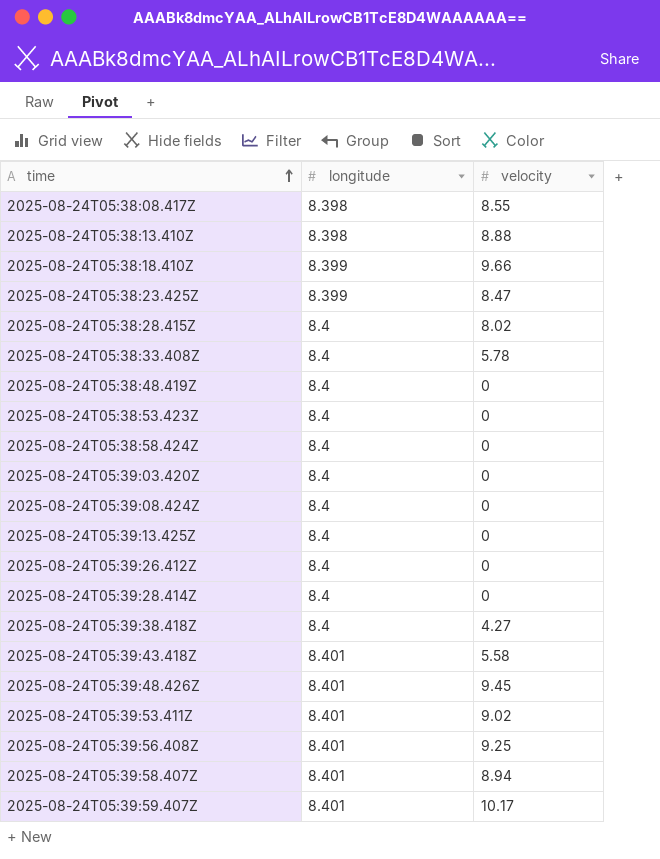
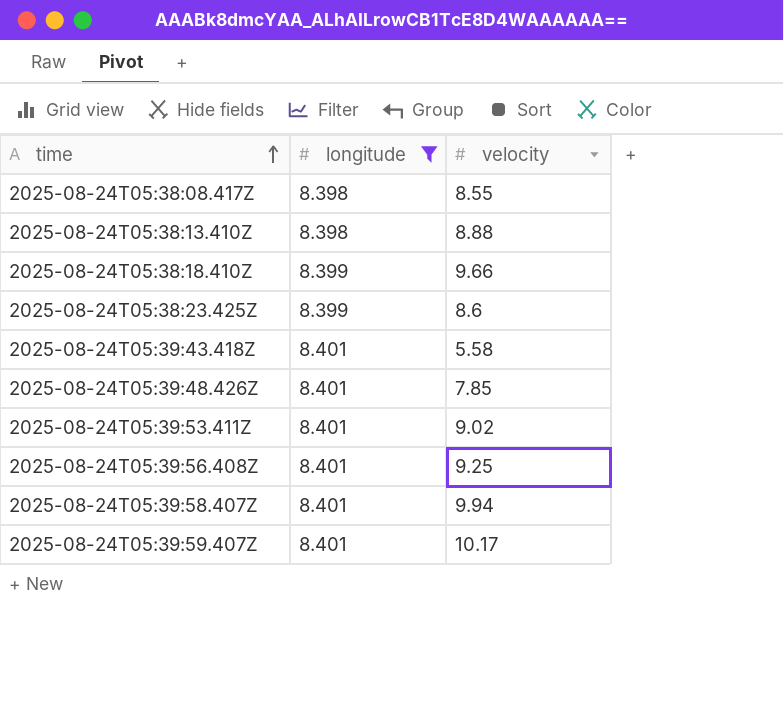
filter: none -> longitude != 8.4
2025-08-24T05:38:23.425Z | velocity: 8.47 -> 8.6
2025-08-24T05:39:48.426Z | velocity: 9.45 -> 7.85
2025-08-24T05:39:58.407Z | velocity: 8.94 -> 9.94

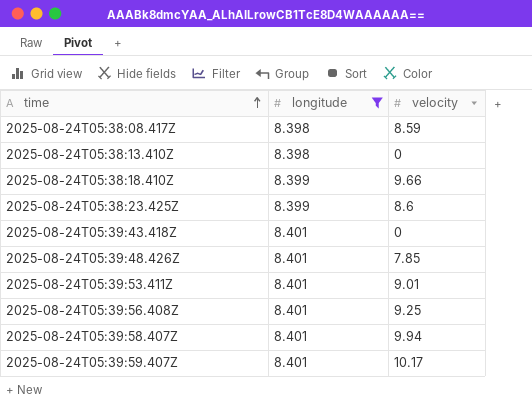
2025-08-24T05:38:08.417Z | velocity: 8.55 -> 8.59
2025-08-24T05:38:13.410Z | velocity: 8.88 -> 0
2025-08-24T05:39:43.418Z | velocity: 5.58 -> 0
2025-08-24T05:39:53.411Z | velocity: 9.02 -> 9.01

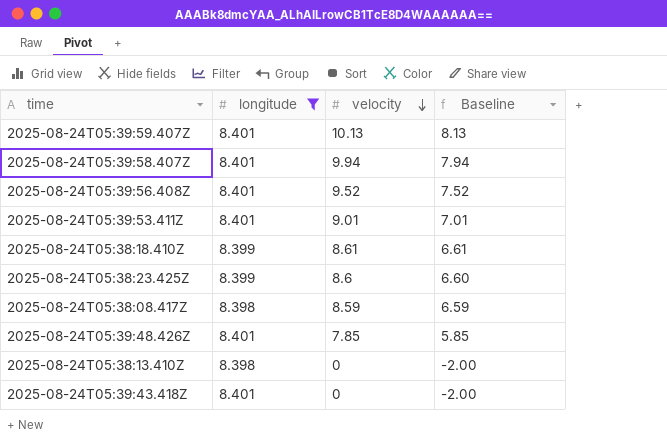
row order: time ascending -> velocity descending
column Baseline | formula: none -> [velocity] - 2
2025-08-24T05:39:59.407Z | velocity: 10.17 -> 10.13
2025-08-24T05:39:56.408Z | velocity: 9.25 -> 9.52
2025-08-24T05:38:18.410Z | velocity: 9.66 -> 8.61

